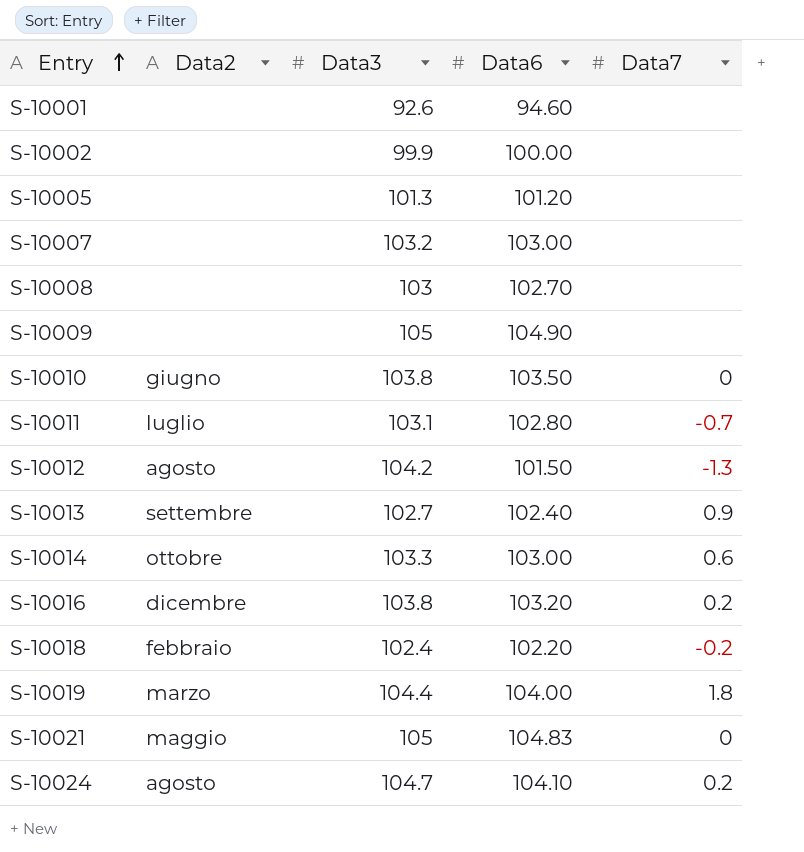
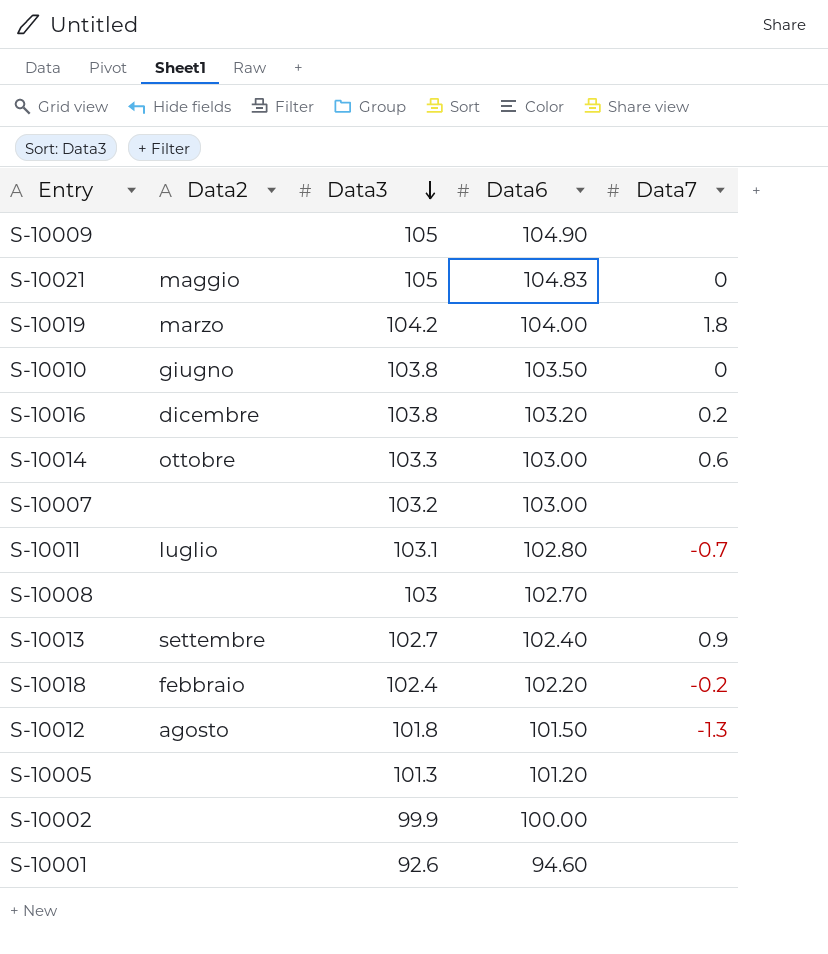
row order: Entry ascending -> Data3 descending
row S-10024: agosto | 104.7 | 104.10 | 0.2 -> none
S-10019 | Data3: 104.4 -> 104.2
S-10012 | Data3: 104.2 -> 101.8

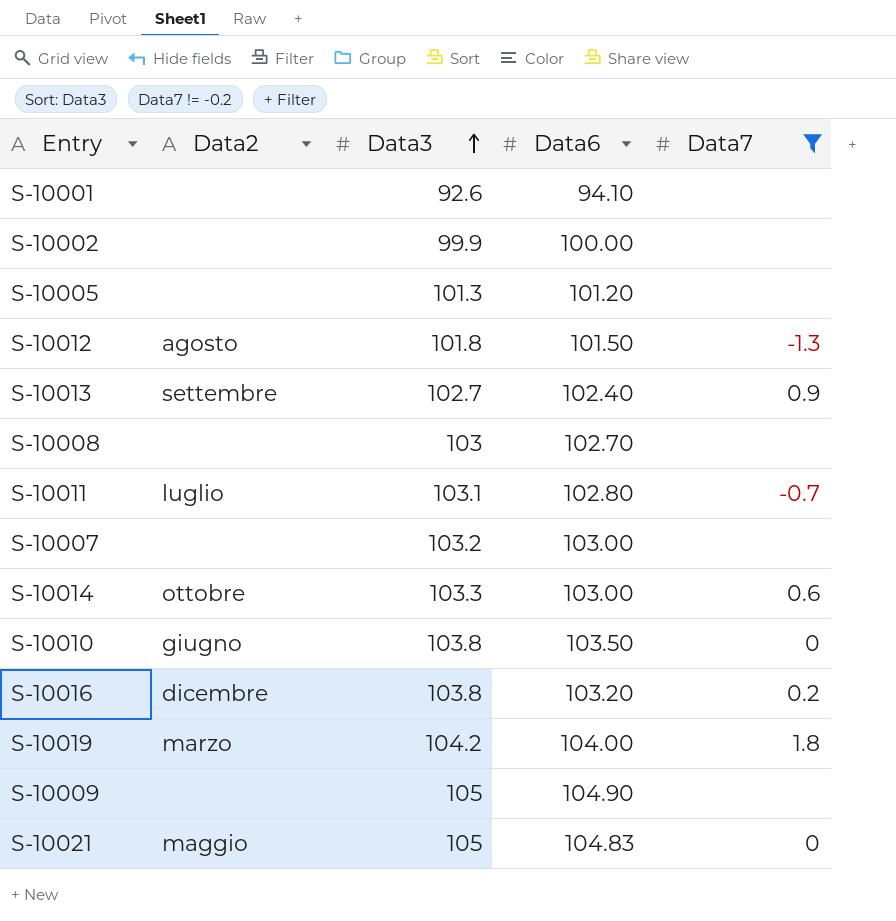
filter: none -> Data7 != -0.2
row order: Data3 descending -> Data3 ascending
S-10001 | Data6: 94.60 -> 94.10

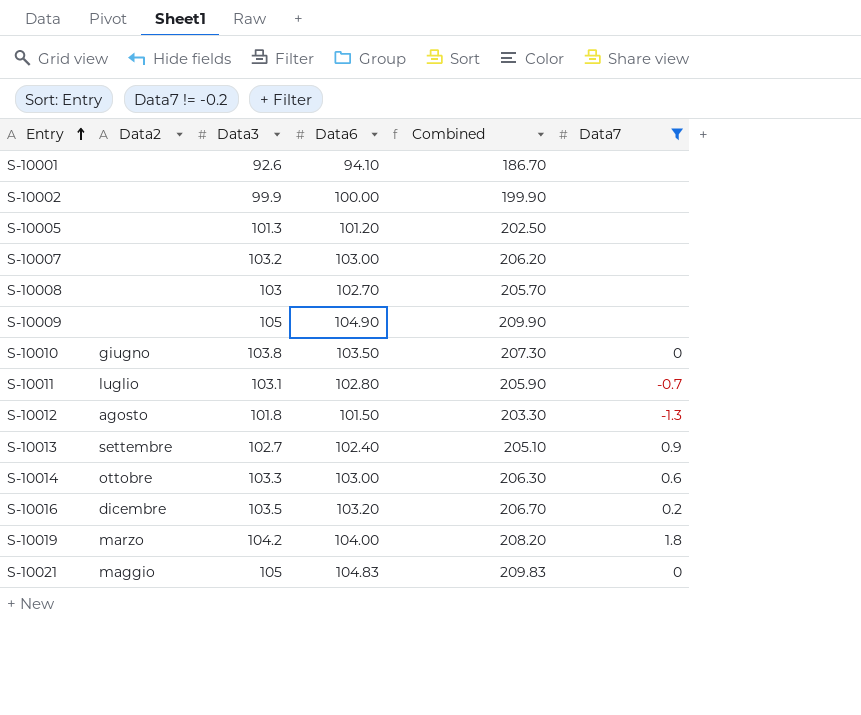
row order: Data3 ascending -> Entry ascending
column Combined | formula: none -> [Data3] + [Data6]
S-10016 | Data3: 103.8 -> 103.5

